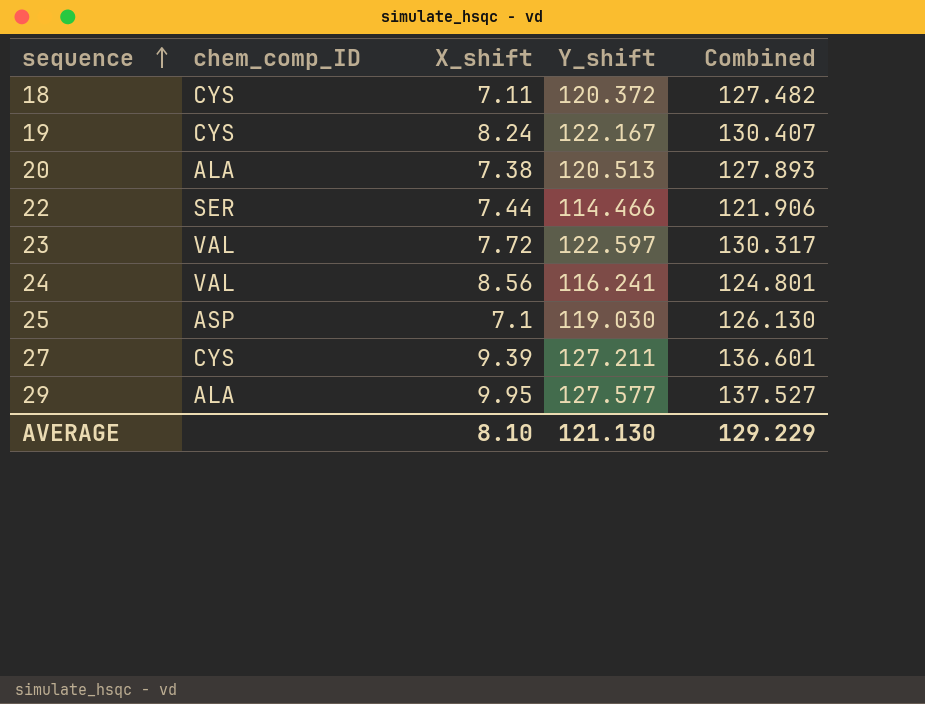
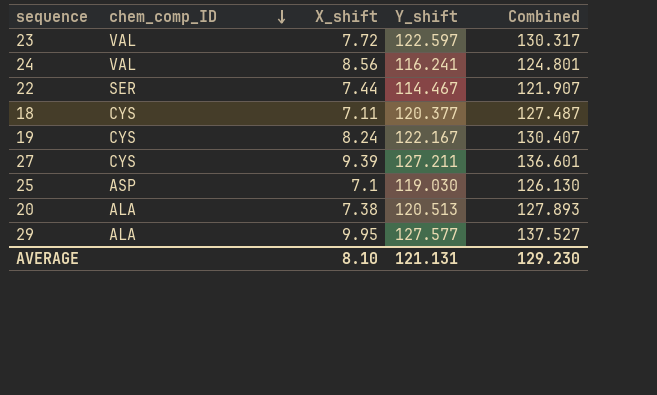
row order: sequence ascending -> chem_comp_ID descending
22 | Y_shift: 114.466 -> 114.467
22 | Combined: 121.906 -> 121.907
18 | Y_shift: 120.372 -> 120.377
18 | Combined: 127.482 -> 127.487
AVERAGE | Y_shift: 121.130 -> 121.131
AVERAGE | Combined: 129.229 -> 129.230

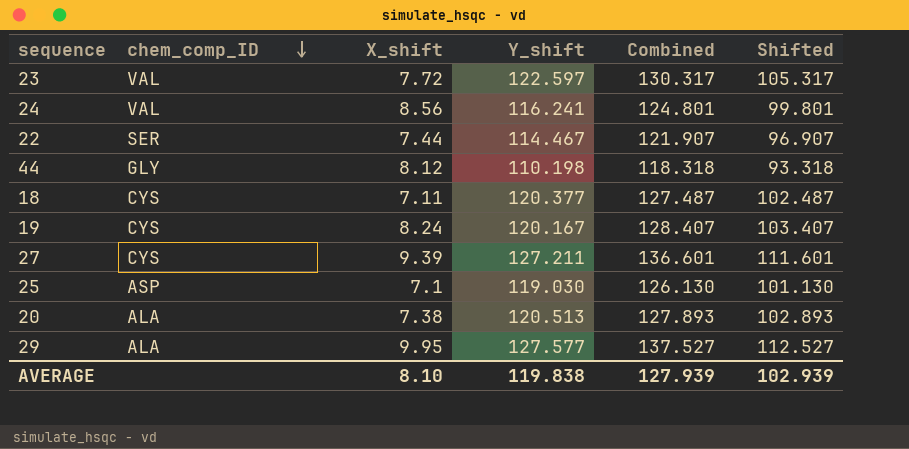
column Shifted | formula: none -> [Combined] - 25
row 44: none -> GLY | 8.12 | 110.198 | 118.318 | 93.318
19 | Y_shift: 122.167 -> 120.167
19 | Combined: 130.407 -> 128.407
AVERAGE | Y_shift: 121.131 -> 119.838
AVERAGE | Combined: 129.230 -> 127.939

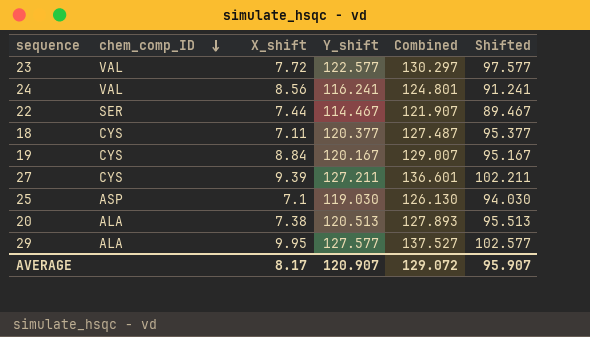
column Shifted | formula: [Combined] - 25 -> [Y_shift] - 25
row 44: GLY | 8.12 | 110.198 | 118.318 | 93.318 -> none
23 | Y_shift: 122.597 -> 122.577
23 | Combined: 130.317 -> 130.297
19 | X_shift: 8.24 -> 8.84
19 | Combined: 128.407 -> 129.007
AVERAGE | X_shift: 8.10 -> 8.17
AVERAGE | Y_shift: 119.838 -> 120.907
AVERAGE | Combined: 127.939 -> 129.072
AVERAGE | Shifted: 102.939 -> 95.907

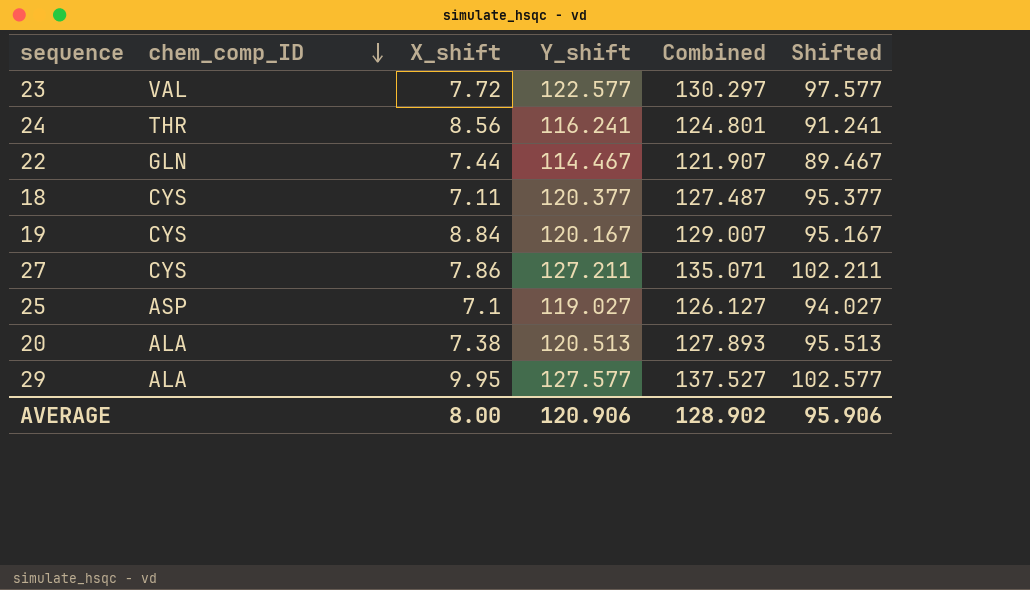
24 | chem_comp_ID: VAL -> THR
22 | chem_comp_ID: SER -> GLN
27 | X_shift: 9.39 -> 7.86
27 | Combined: 136.601 -> 135.071
25 | Y_shift: 119.030 -> 119.027
25 | Combined: 126.130 -> 126.127
25 | Shifted: 94.030 -> 94.027
AVERAGE | X_shift: 8.17 -> 8.00
AVERAGE | Y_shift: 120.907 -> 120.906
AVERAGE | Combined: 129.072 -> 128.902
AVERAGE | Shifted: 95.907 -> 95.906

